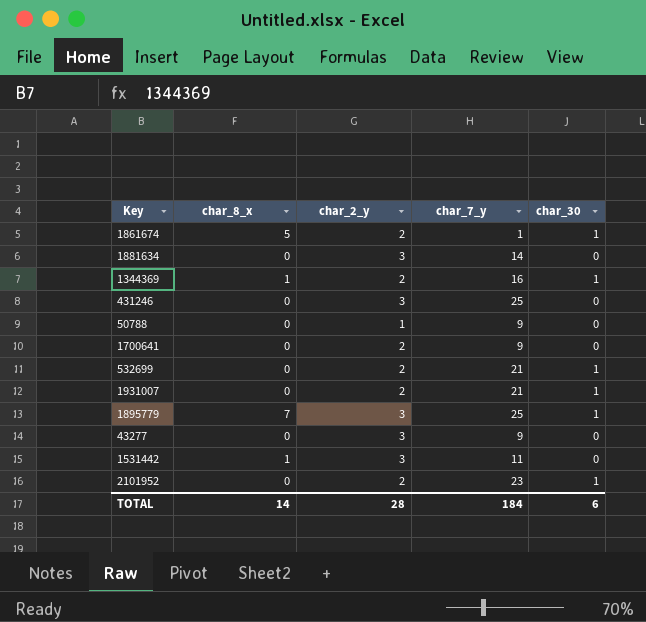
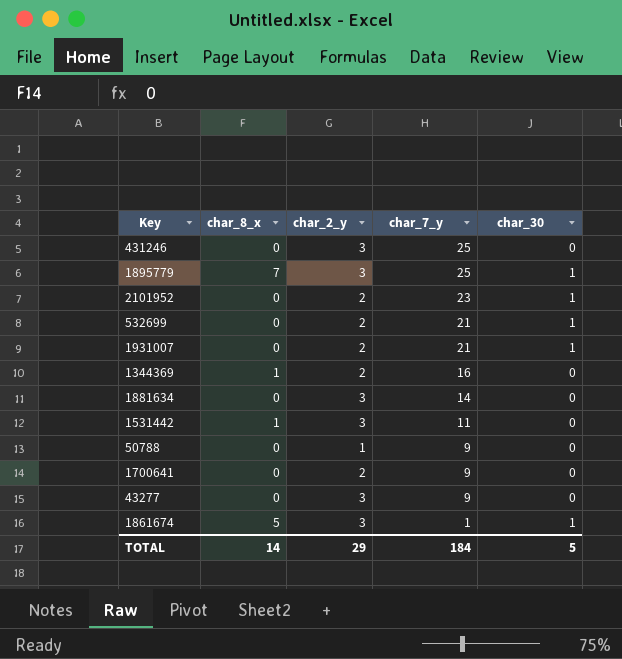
row order: none -> char_7_y descending
1344369 | char_30: 1 -> 0
1861674 | char_2_y: 2 -> 3
TOTAL | char_2_y: 28 -> 29
TOTAL | char_30: 6 -> 5

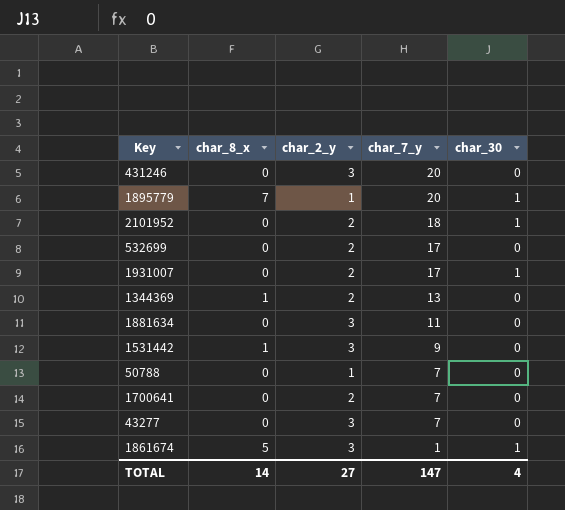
431246 | char_7_y: 25 -> 20
1895779 | char_2_y: 3 -> 1
1895779 | char_7_y: 25 -> 20
2101952 | char_7_y: 23 -> 18
532699 | char_7_y: 21 -> 17
532699 | char_30: 1 -> 0
1931007 | char_7_y: 21 -> 17
1344369 | char_7_y: 16 -> 13
1881634 | char_7_y: 14 -> 11
1531442 | char_7_y: 11 -> 9
50788 | char_7_y: 9 -> 7
1700641 | char_7_y: 9 -> 7
43277 | char_7_y: 9 -> 7
TOTAL | char_2_y: 29 -> 27
TOTAL | char_7_y: 184 -> 147
TOTAL | char_30: 5 -> 4

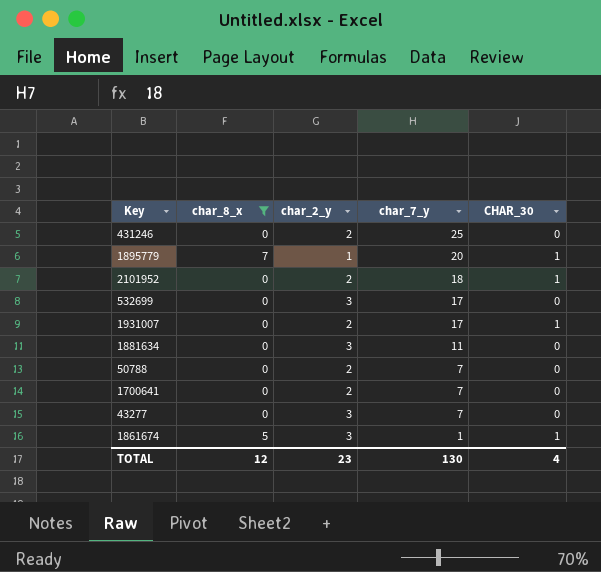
filter: none -> char_8_x != 1
column name: char_30 -> CHAR_30
431246 | char_2_y: 3 -> 2
431246 | char_7_y: 20 -> 25
532699 | char_2_y: 2 -> 3
50788 | char_2_y: 1 -> 2
TOTAL | char_8_x: 14 -> 12
TOTAL | char_2_y: 27 -> 23
TOTAL | char_7_y: 147 -> 130

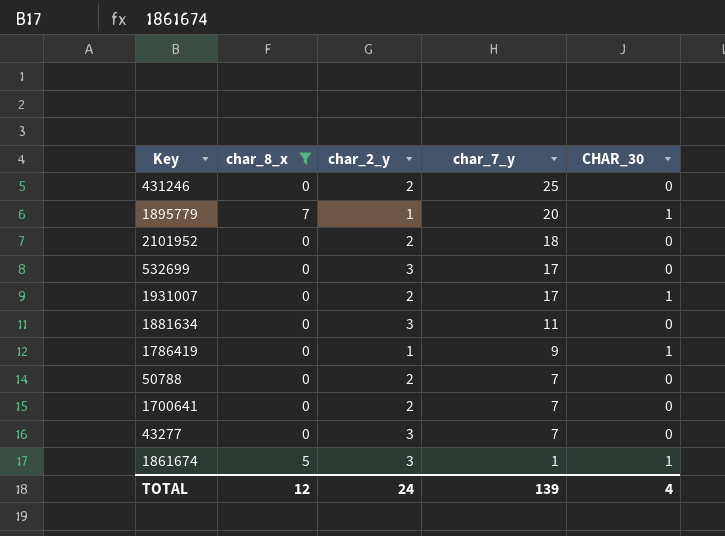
2101952 | CHAR_30: 1 -> 0
row 1786419: none -> 0 | 1 | 9 | 1
TOTAL | char_2_y: 23 -> 24
TOTAL | char_7_y: 130 -> 139

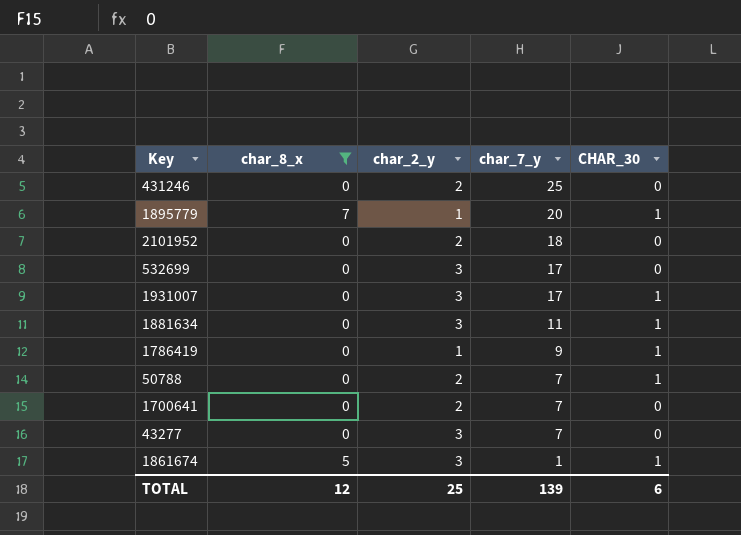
1931007 | char_2_y: 2 -> 3
1881634 | CHAR_30: 0 -> 1
50788 | CHAR_30: 0 -> 1
TOTAL | char_2_y: 24 -> 25
TOTAL | CHAR_30: 4 -> 6

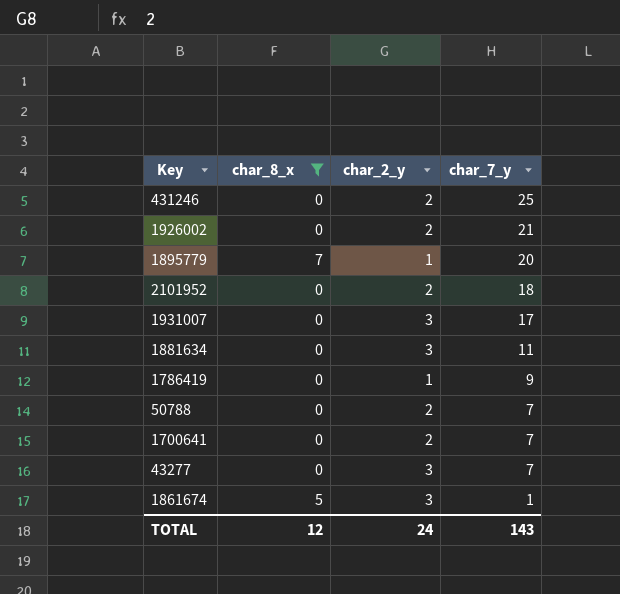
column CHAR_30 | position: 5 -> none
row 532699: 0 | 3 | 17 | 0 -> none
row 1926002: none -> 0 | 2 | 21
TOTAL | char_2_y: 25 -> 24
TOTAL | char_7_y: 139 -> 143

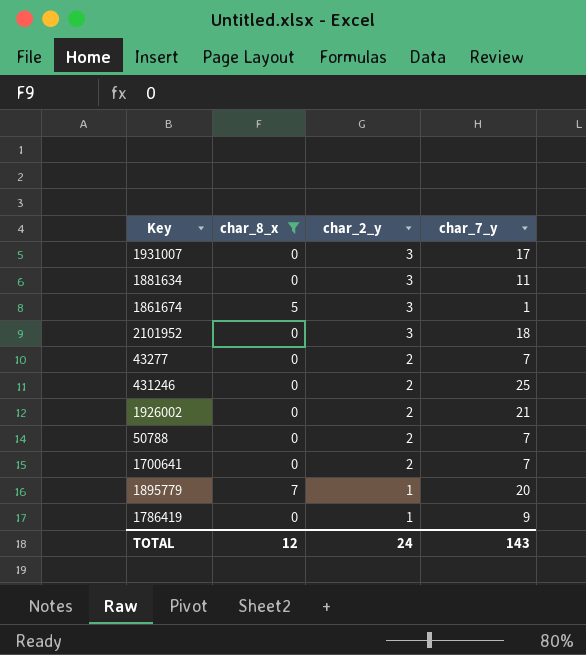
row order: char_7_y descending -> char_2_y descending
2101952 | char_2_y: 2 -> 3
43277 | char_2_y: 3 -> 2

